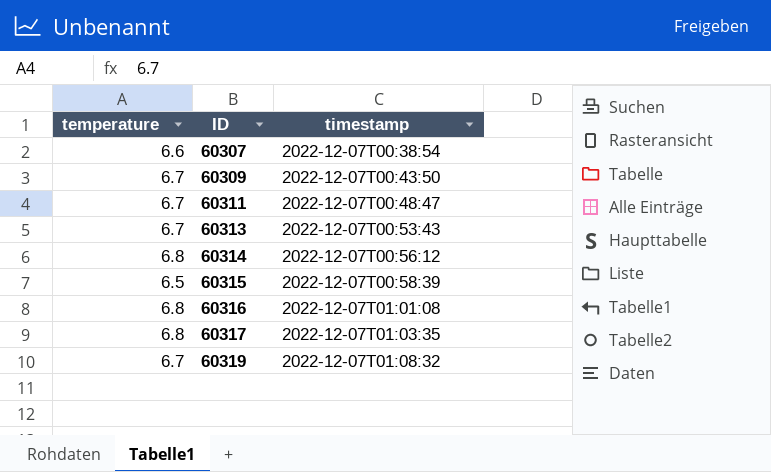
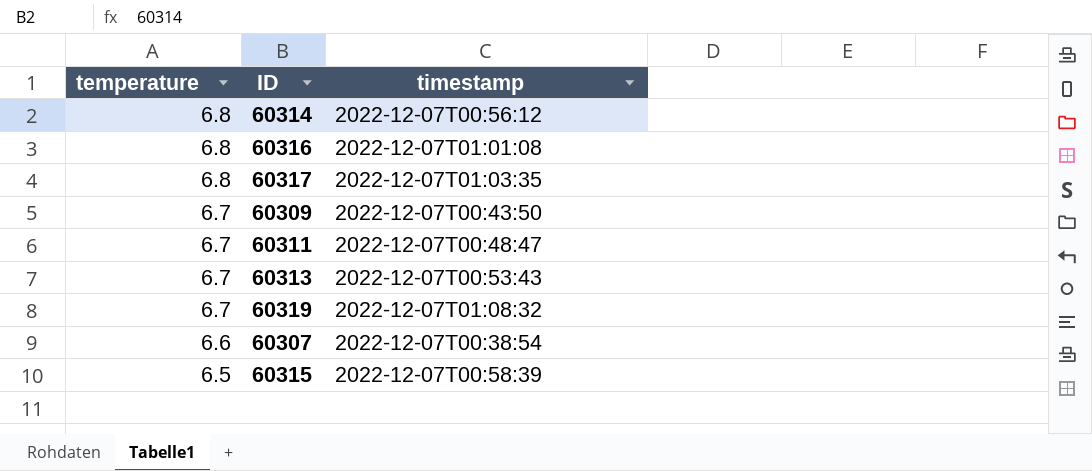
row order: ID ascending -> temperature descending

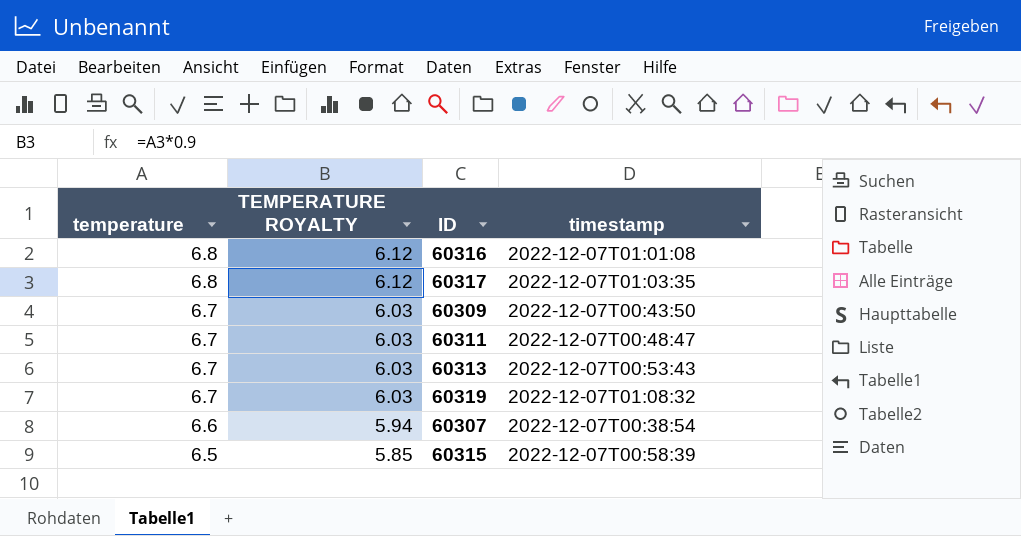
column TEMPERATURE ROYALTY | formula: none -> [temperature] * 0.9
row 60314: 6.8 | 2022-12-07T00:56:12 -> none

